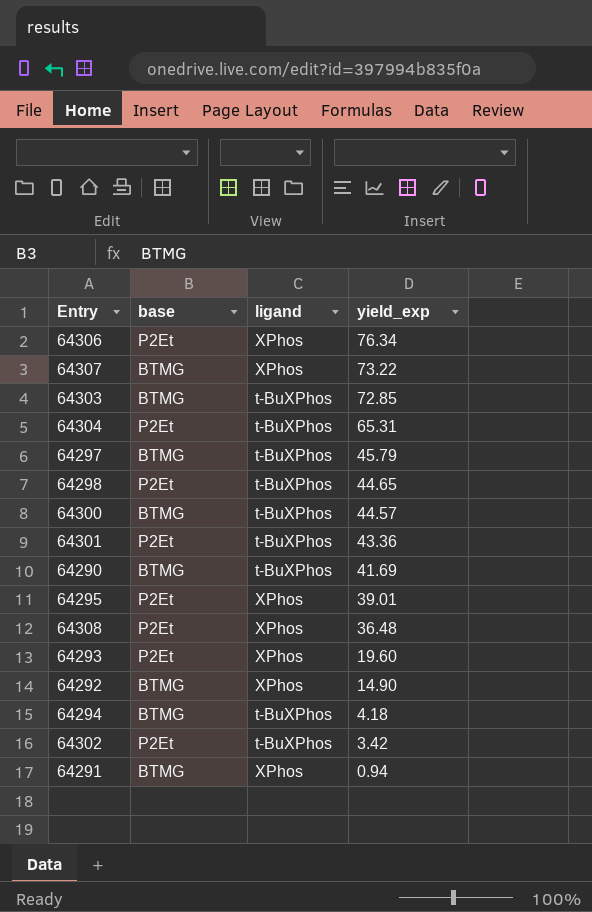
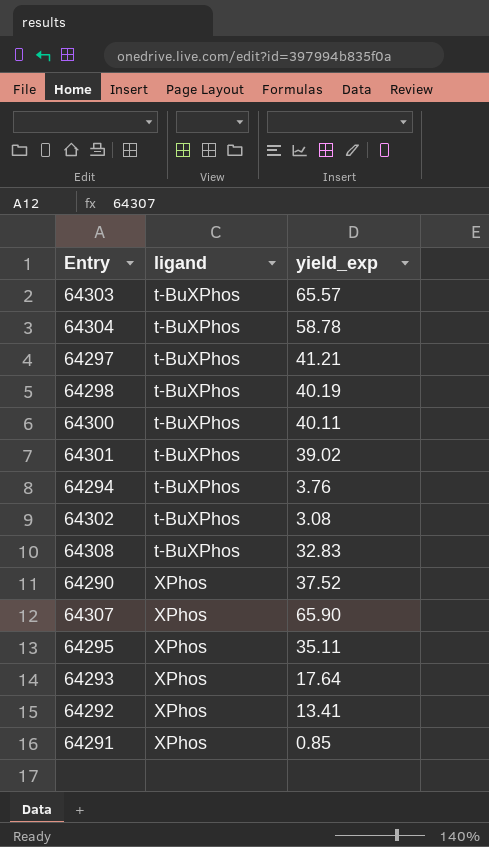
row order: yield_exp descending -> ligand ascending
column base | position: 2 -> none
row 64306: P2Et | XPhos | 76.34 -> none
64303 | yield_exp: 72.85 -> 65.57
64304 | yield_exp: 65.31 -> 58.78
64297 | yield_exp: 45.79 -> 41.21
64298 | yield_exp: 44.65 -> 40.19
64300 | yield_exp: 44.57 -> 40.11
64301 | yield_exp: 43.36 -> 39.02
64294 | yield_exp: 4.18 -> 3.76
64302 | yield_exp: 3.42 -> 3.08
64308 | ligand: XPhos -> t-BuXPhos
64308 | yield_exp: 36.48 -> 32.83
64290 | ligand: t-BuXPhos -> XPhos
64290 | yield_exp: 41.69 -> 37.52
64307 | yield_exp: 73.22 -> 65.90
64295 | yield_exp: 39.01 -> 35.11
64293 | yield_exp: 19.60 -> 17.64
64292 | yield_exp: 14.90 -> 13.41
64291 | yield_exp: 0.94 -> 0.85

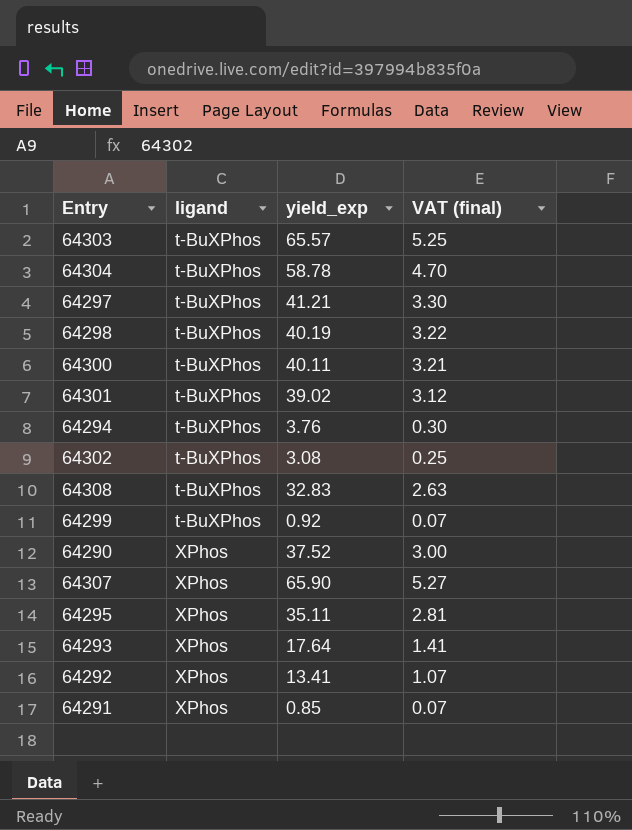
column VAT (final) | formula: none -> [yield_exp] * 0.08
row 64299: none -> t-BuXPhos | 0.92 | 0.07

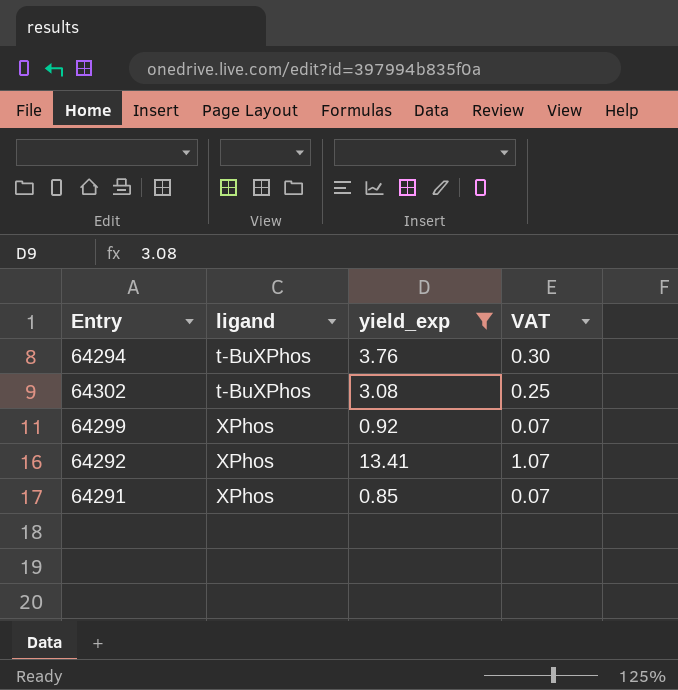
filter: none -> yield_exp <= 13.41
column name: VAT (final) -> VAT
64299 | ligand: t-BuXPhos -> XPhos

